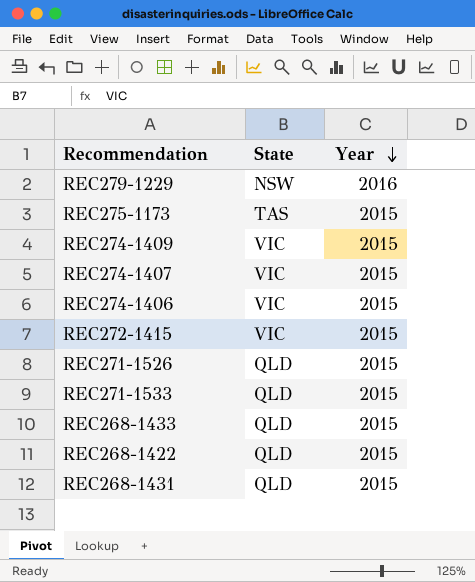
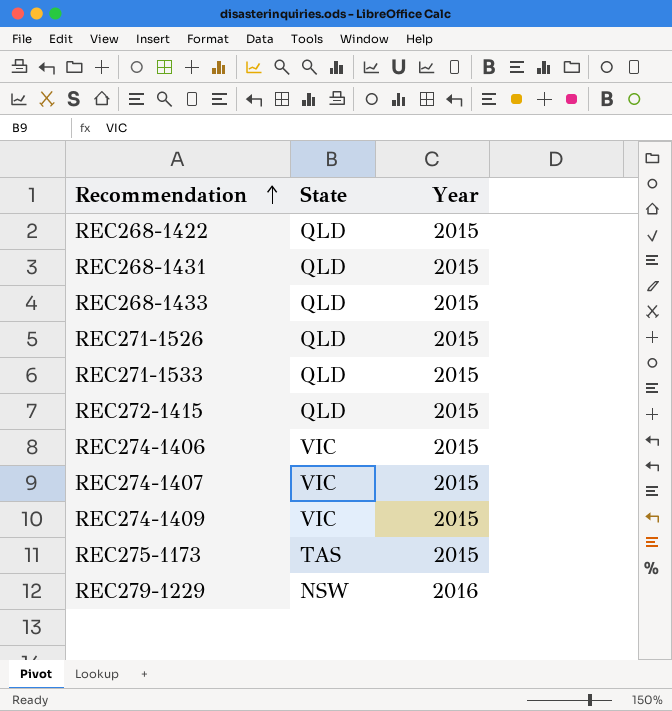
row order: Year descending -> Recommendation ascending
REC272-1415 | State: VIC -> QLD

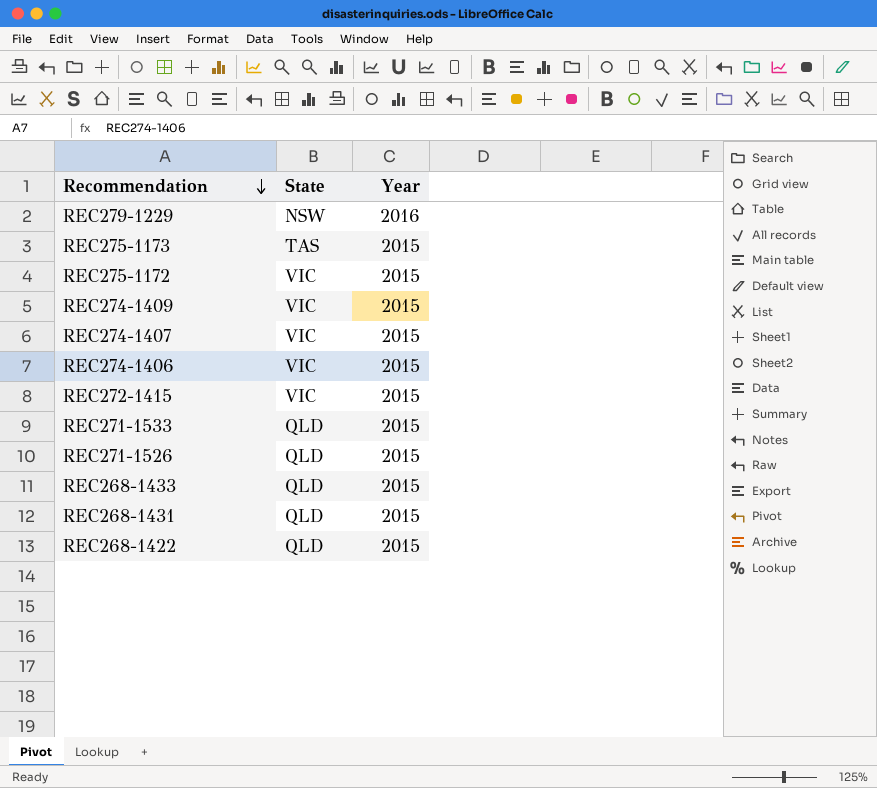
row order: Recommendation ascending -> Recommendation descending
row REC275-1172: none -> VIC | 2015
REC272-1415 | State: QLD -> VIC

